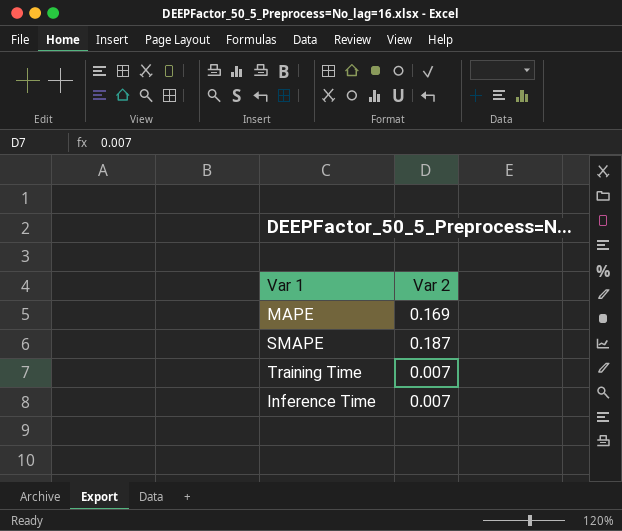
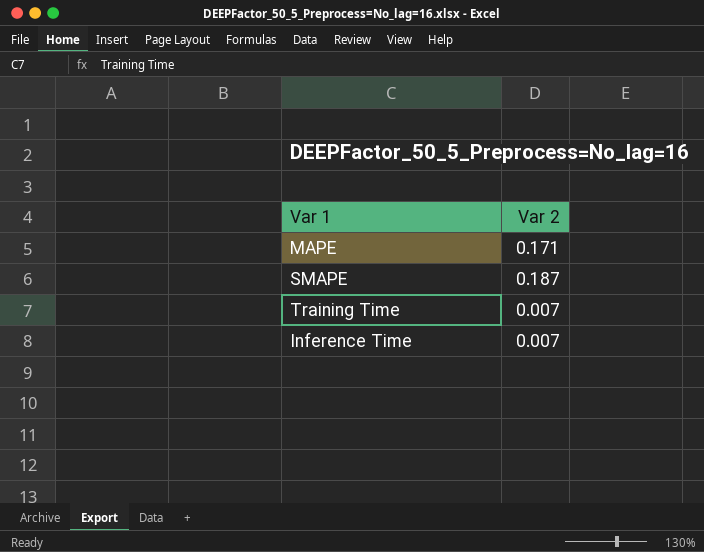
MAPE | Var 2: 0.169 -> 0.171

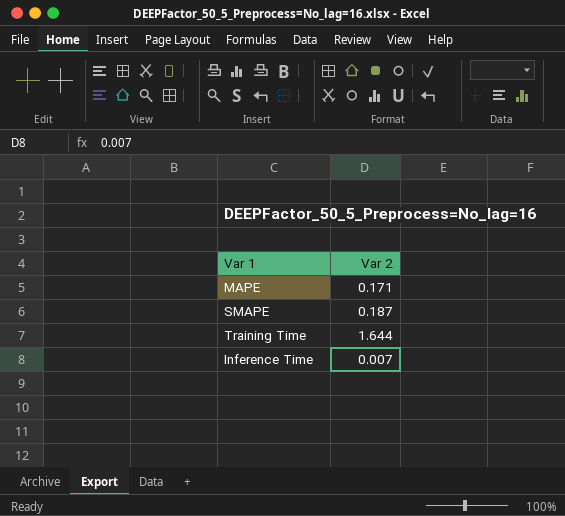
Training Time | Var 2: 0.007 -> 1.644

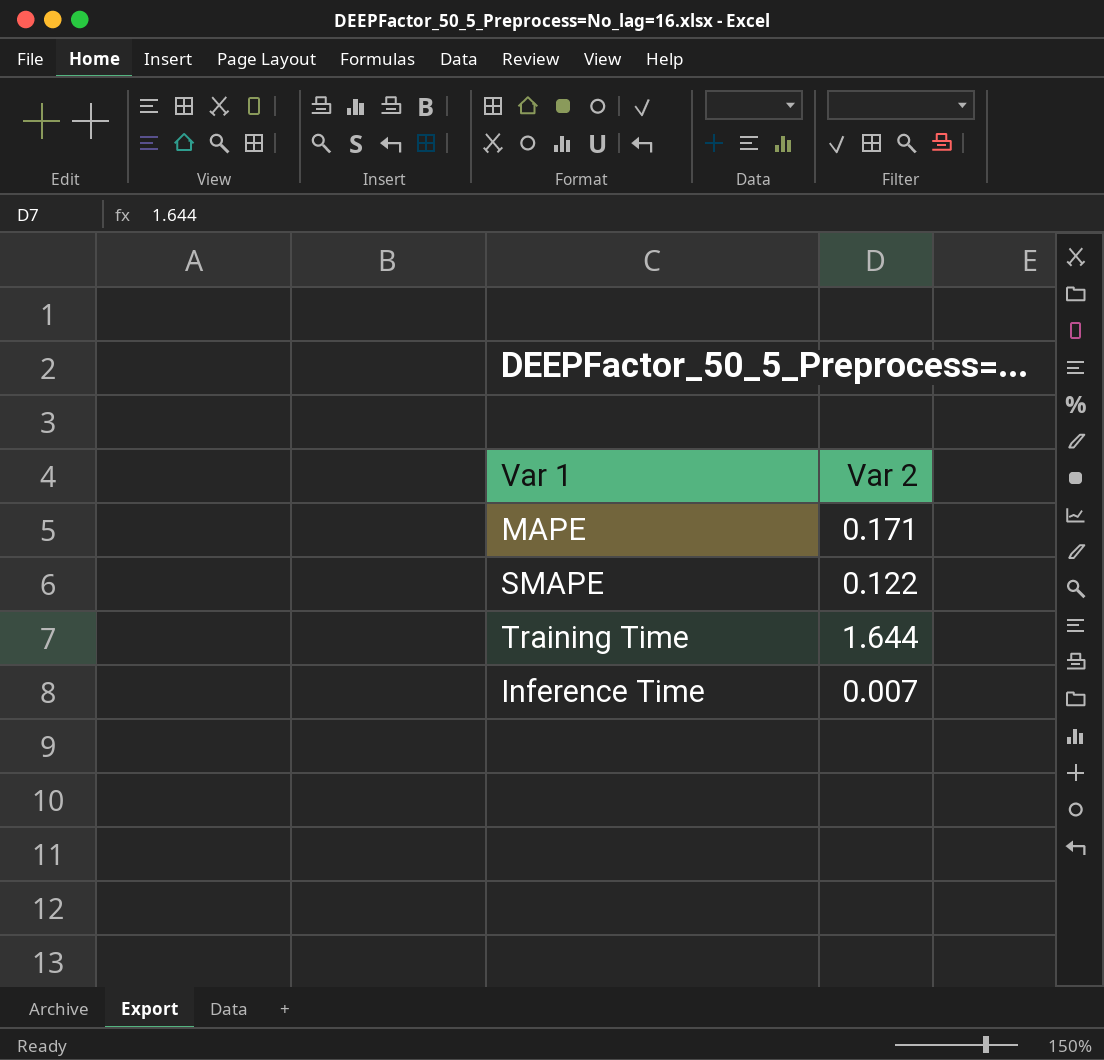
SMAPE | Var 2: 0.187 -> 0.122

